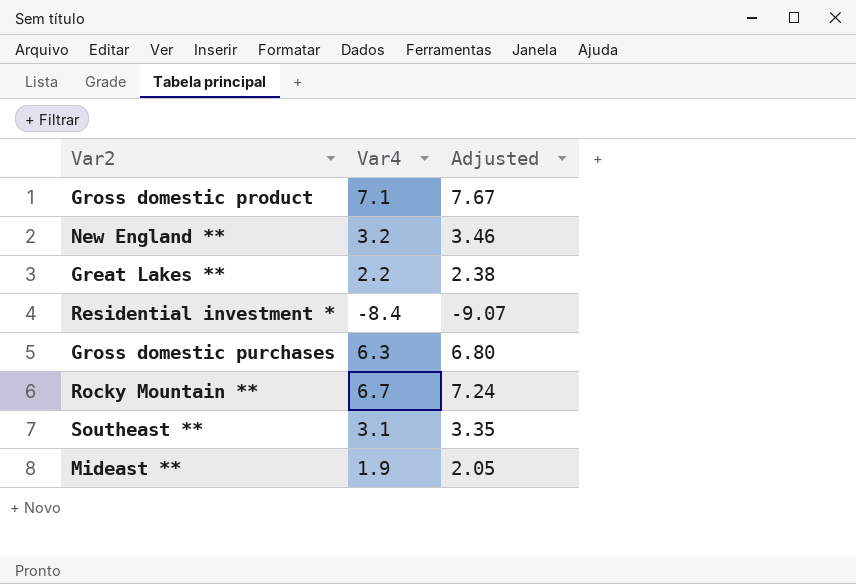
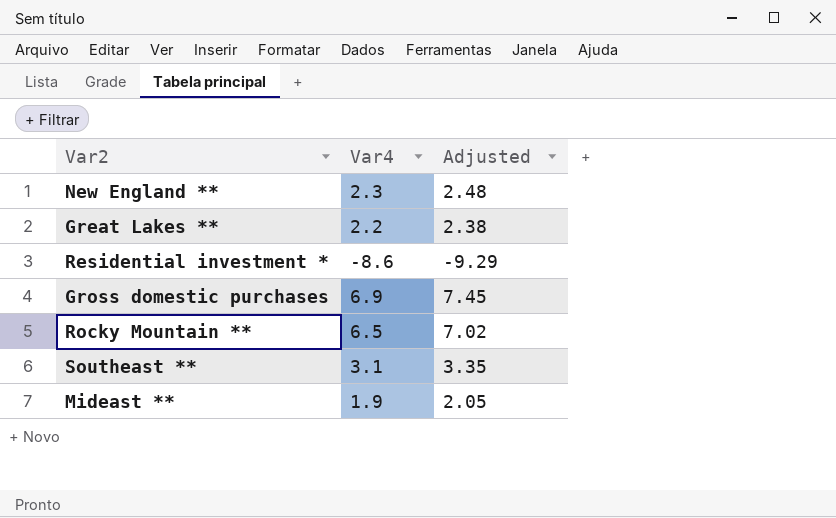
row Gross domestic product: 7.1 | 7.67 -> none
New England ** | Var4: 3.2 -> 2.3
New England ** | Adjusted: 3.46 -> 2.48
Residential investment * | Var4: -8.4 -> -8.6
Residential investment * | Adjusted: -9.07 -> -9.29
Gross domestic purchases | Var4: 6.3 -> 6.9
Gross domestic purchases | Adjusted: 6.80 -> 7.45
Rocky Mountain ** | Var4: 6.7 -> 6.5
Rocky Mountain ** | Adjusted: 7.24 -> 7.02

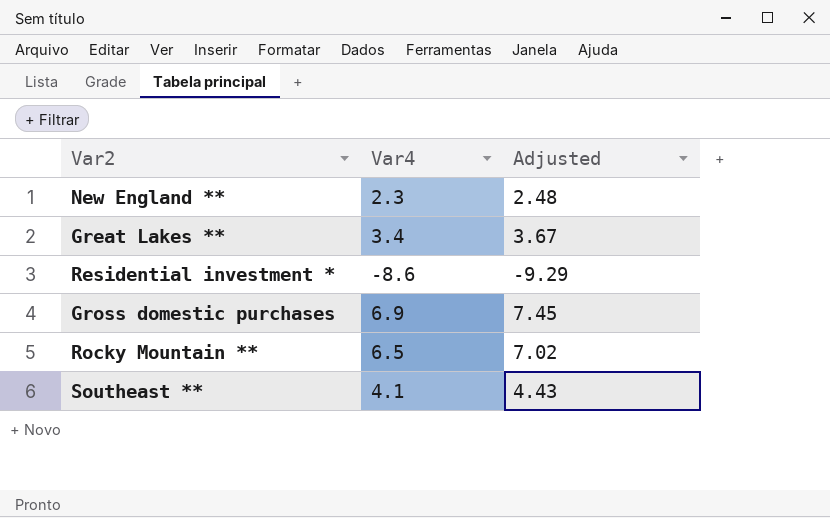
row Mideast **: 1.9 | 2.05 -> none
Great Lakes ** | Var4: 2.2 -> 3.4
Great Lakes ** | Adjusted: 2.38 -> 3.67
Southeast ** | Var4: 3.1 -> 4.1
Southeast ** | Adjusted: 3.35 -> 4.43

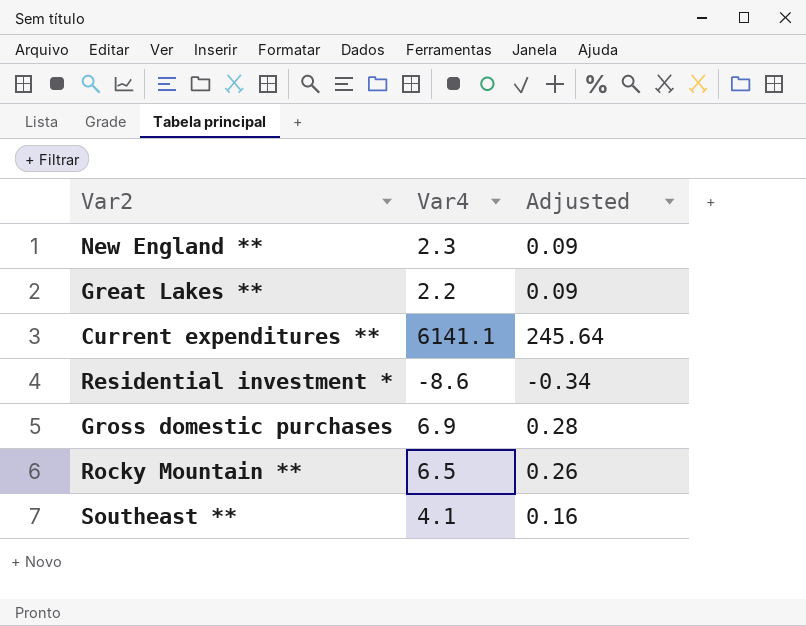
column Adjusted | formula: [Var4] * 1.08 -> [Var4] * 0.04
Great Lakes ** | Var4: 3.4 -> 2.2
row Current expenditures **: none -> 6141.1 | 245.64

